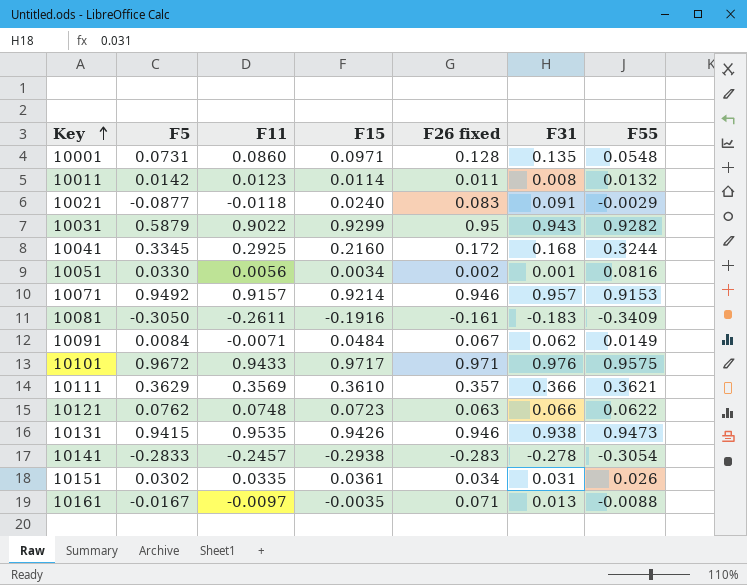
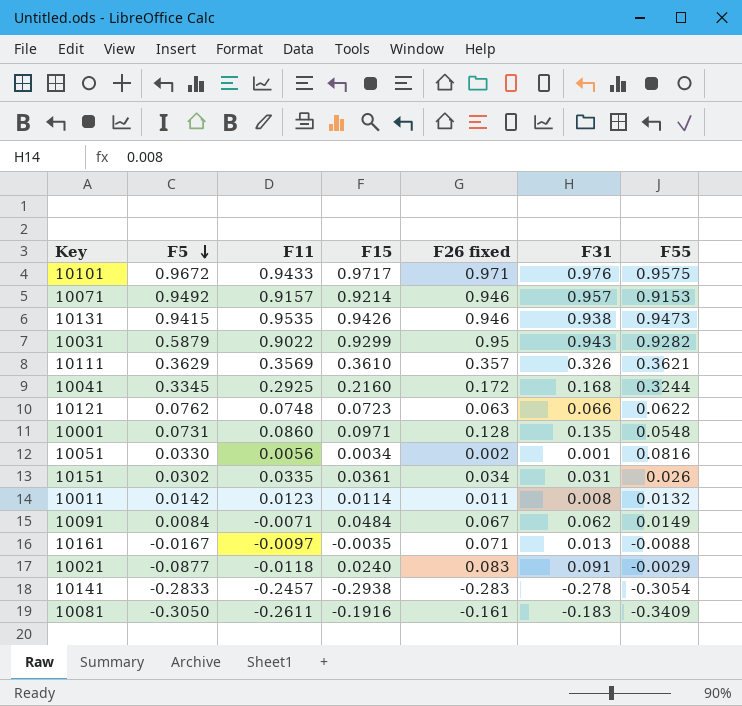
row order: Key ascending -> F5 descending
10111 | F31: 0.366 -> 0.326

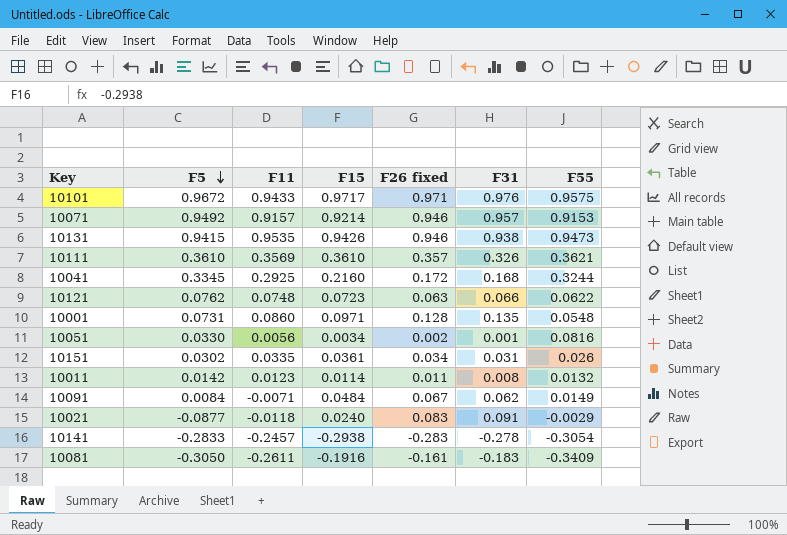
row 10031: 0.5879 | 0.9022 | 0.9299 | 0.95 | 0.943 | 0.9282 -> none
row 10161: -0.0167 | -0.0097 | -0.0035 | 0.071 | 0.013 | -0.0088 -> none
10111 | F5: 0.3629 -> 0.3610

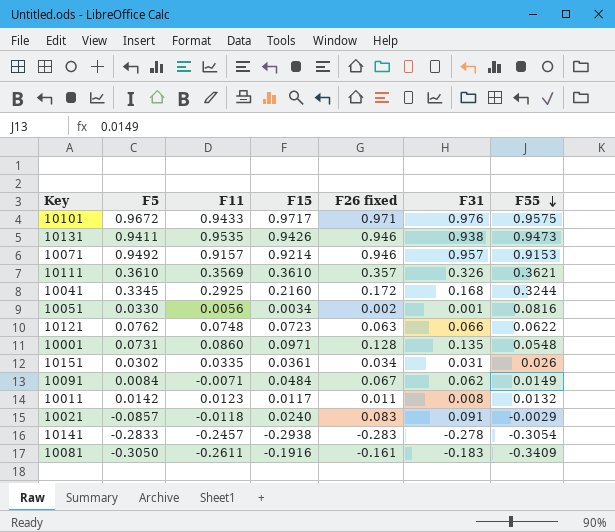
row order: F5 descending -> F55 descending
10131 | F5: 0.9415 -> 0.9411
10011 | F15: 0.0114 -> 0.0117
10021 | F5: -0.0877 -> -0.0857

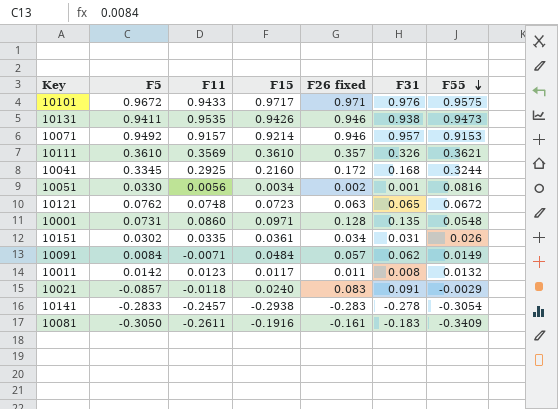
10121 | F31: 0.066 -> 0.065
10121 | F55: 0.0622 -> 0.0672
10091 | F26 fixed: 0.067 -> 0.057

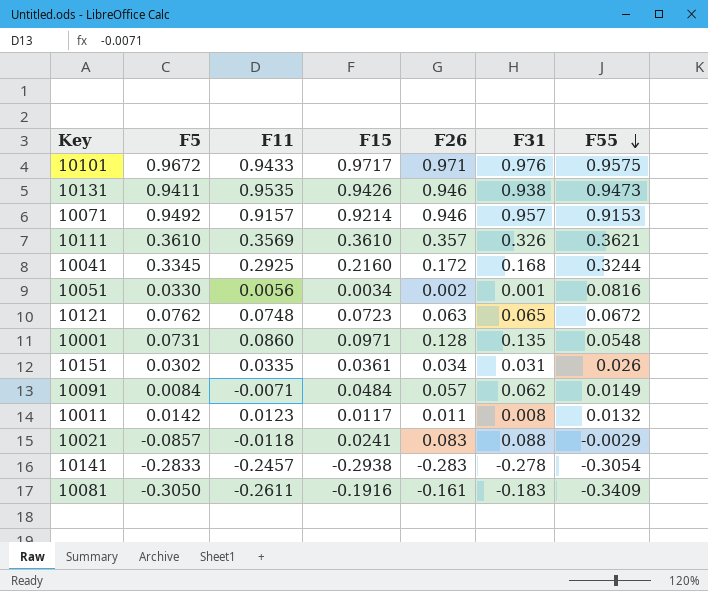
column name: F26 fixed -> F26
10021 | F15: 0.0240 -> 0.0241
10021 | F31: 0.091 -> 0.088

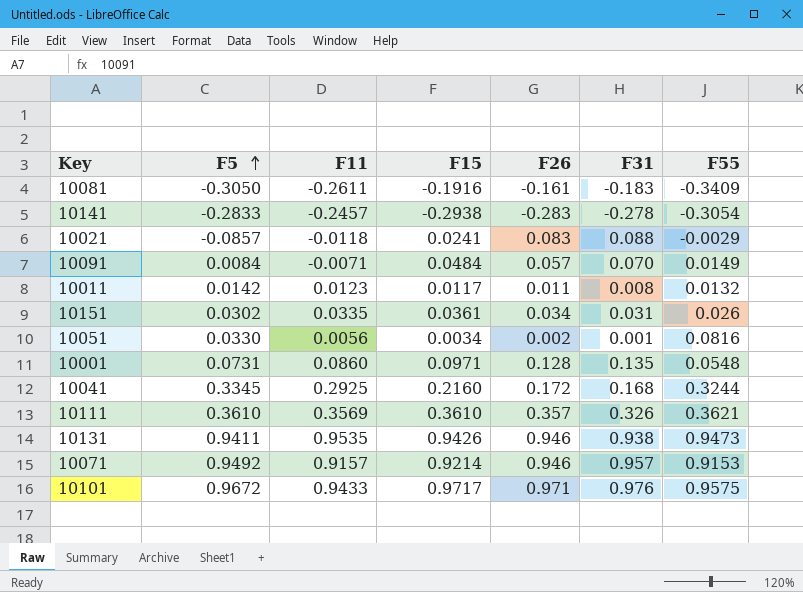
row order: F55 descending -> F5 ascending
row 10121: 0.0762 | 0.0748 | 0.0723 | 0.063 | 0.065 | 0.0672 -> none
10091 | F31: 0.062 -> 0.070

